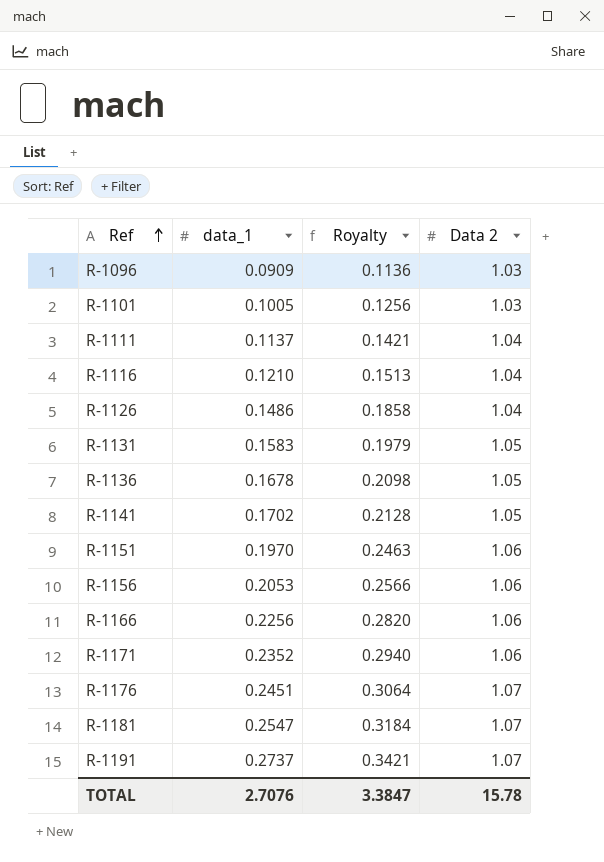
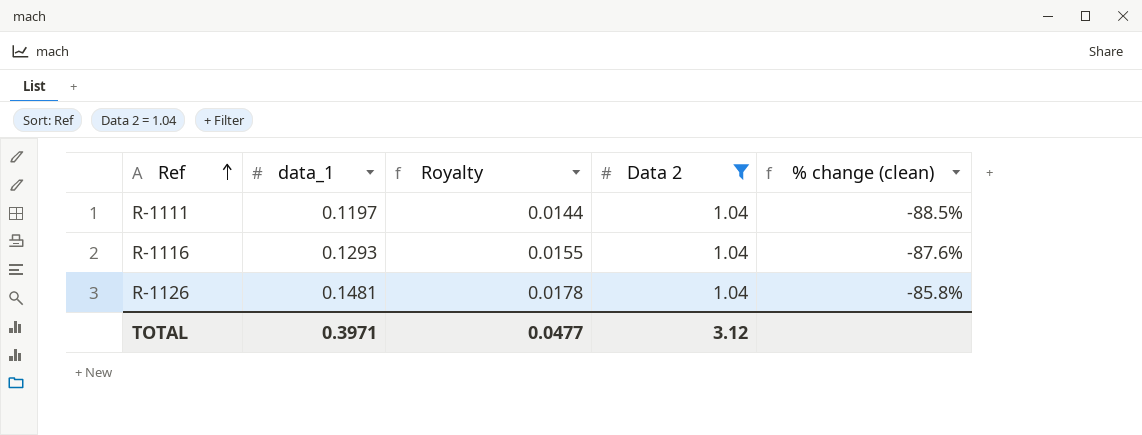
filter: none -> Data 2 = 1.04
column Royalty | formula: [data_1] * 1.25 -> [data_1] * 0.12
column % change (clean) | formula: none -> ([data_1] - [Data 2]) / [Data 2]
R-1111 | data_1: 0.1137 -> 0.1197
R-1116 | data_1: 0.1210 -> 0.1293
R-1126 | data_1: 0.1486 -> 0.1481
TOTAL | data_1: 2.7076 -> 0.3971
TOTAL | Royalty: 3.3847 -> 0.0477
TOTAL | Data 2: 15.78 -> 3.12

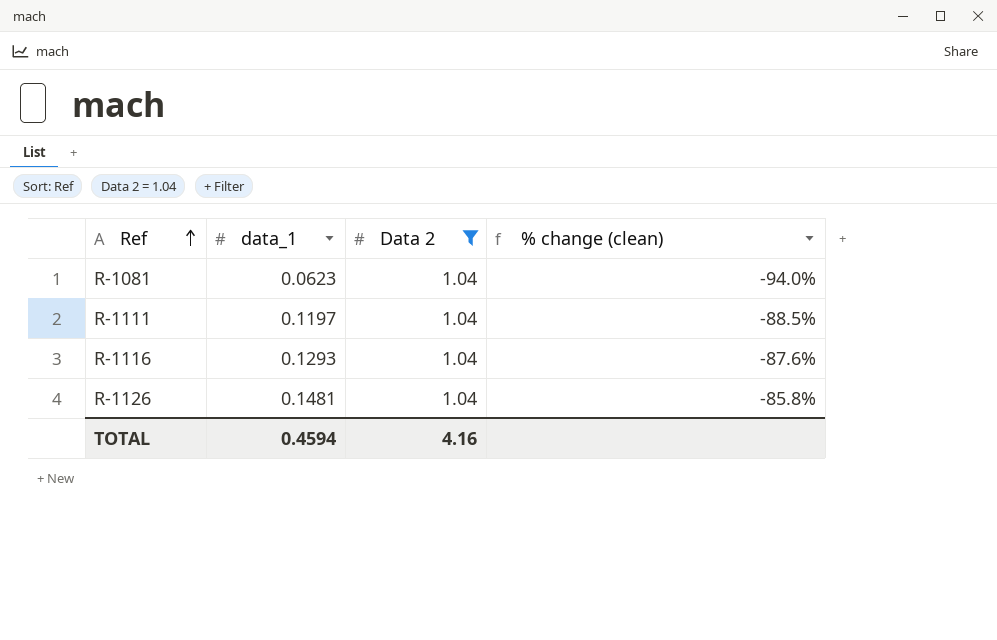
column Royalty | formula: [data_1] * 0.12 -> none
row R-1081: none -> 0.0623 | 1.04 | -94.0%
TOTAL | data_1: 0.3971 -> 0.4594
TOTAL | Data 2: 3.12 -> 4.16

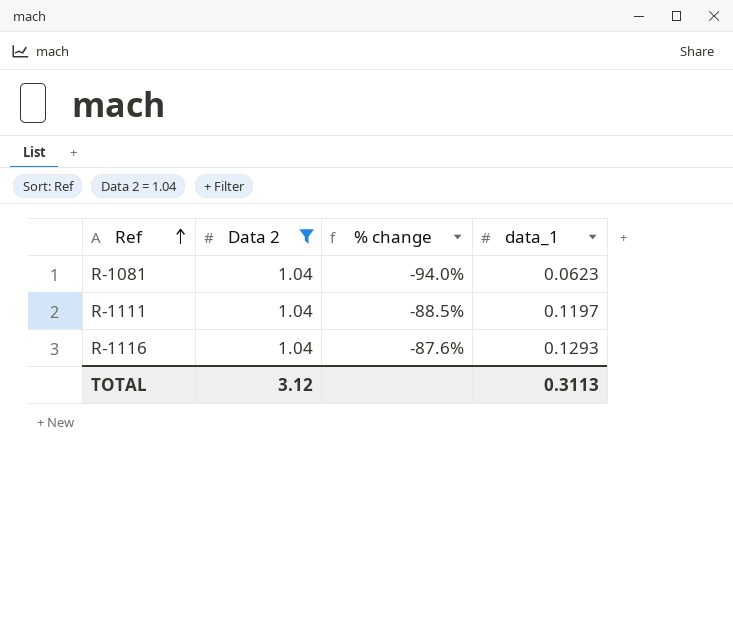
column name: % change (clean) -> % change
column data_1 | position: 2 -> 4
row R-1126: 0.1481 | 1.04 | -85.8% -> none
TOTAL | Data 2: 4.16 -> 3.12
TOTAL | data_1: 0.4594 -> 0.3113

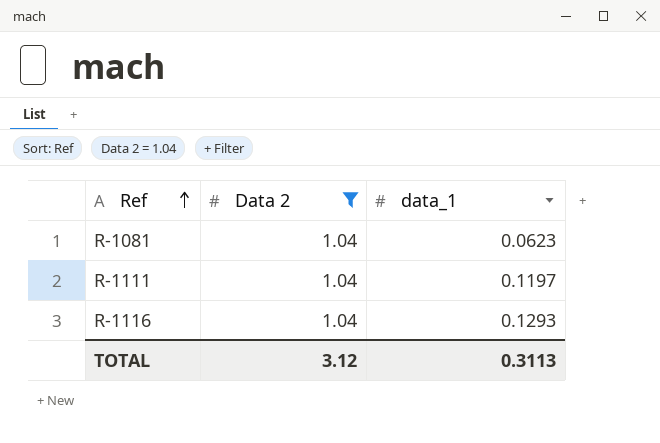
column % change | formula: ([data_1] - [Data 2]) / [Data 2] -> none

